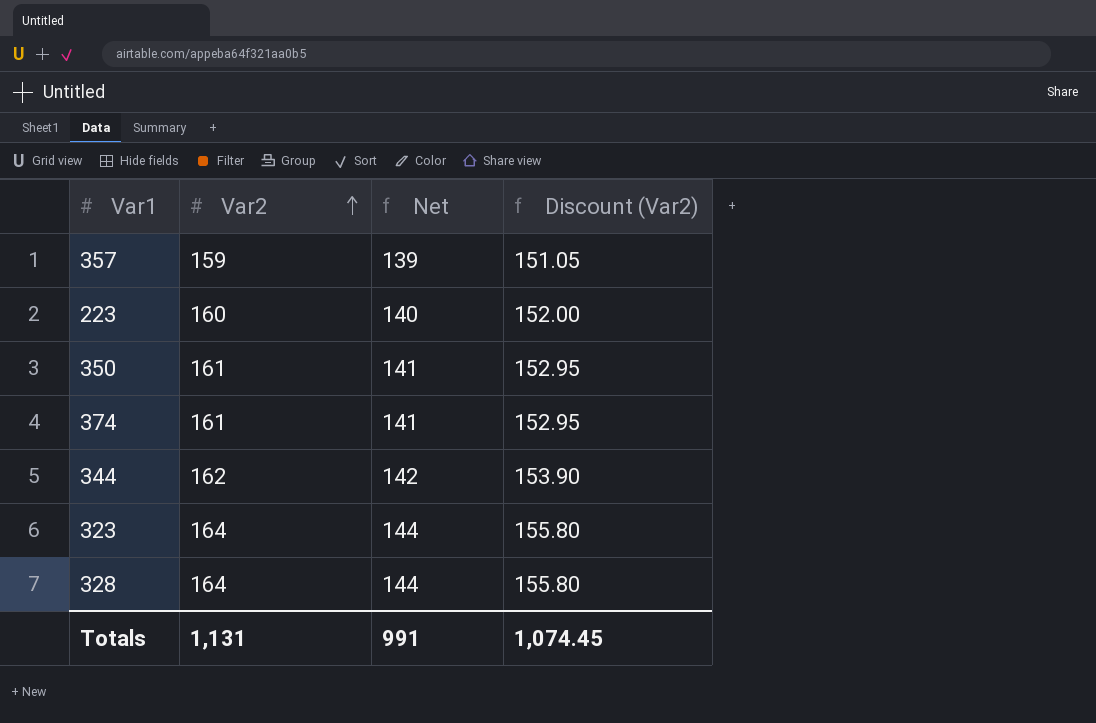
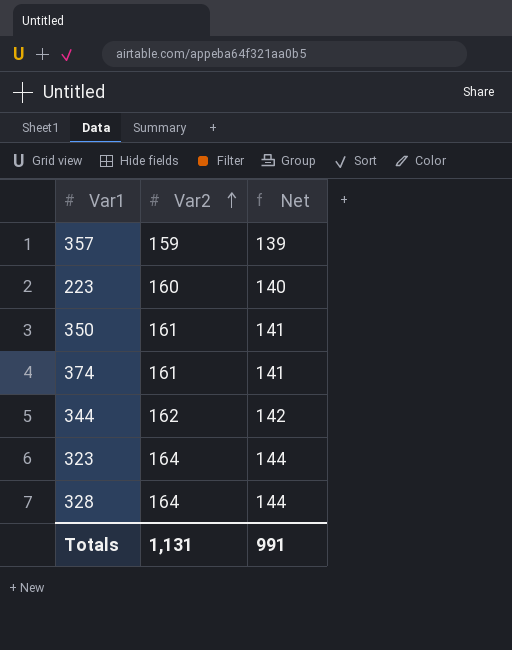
column Discount (Var2) | formula: [Var2] * 0.95 -> none

